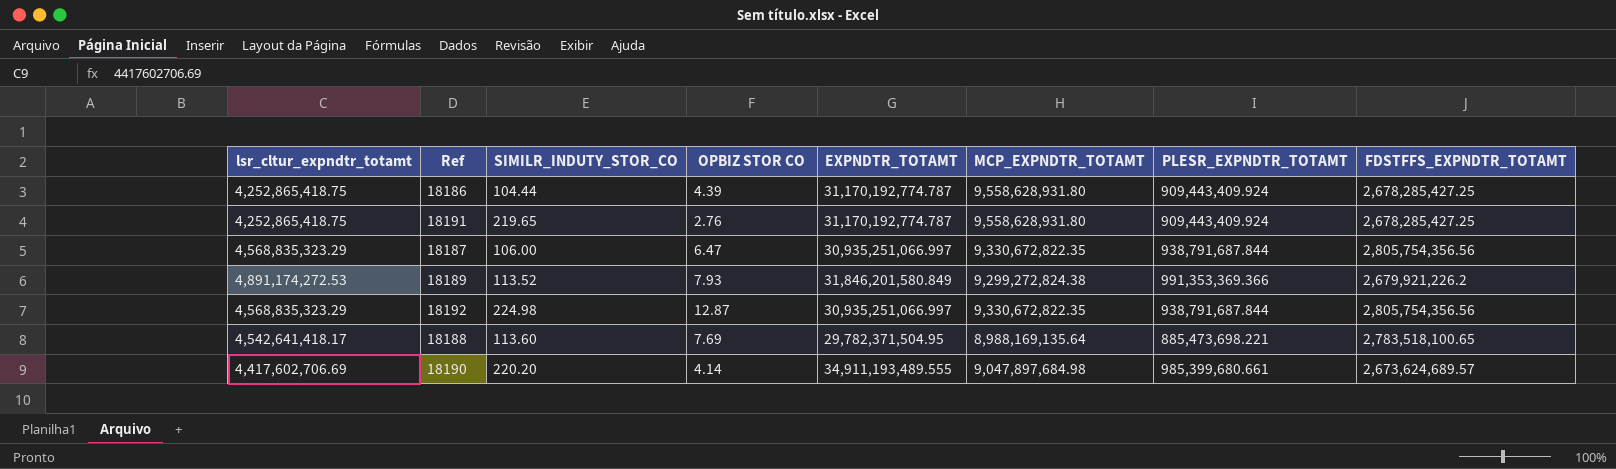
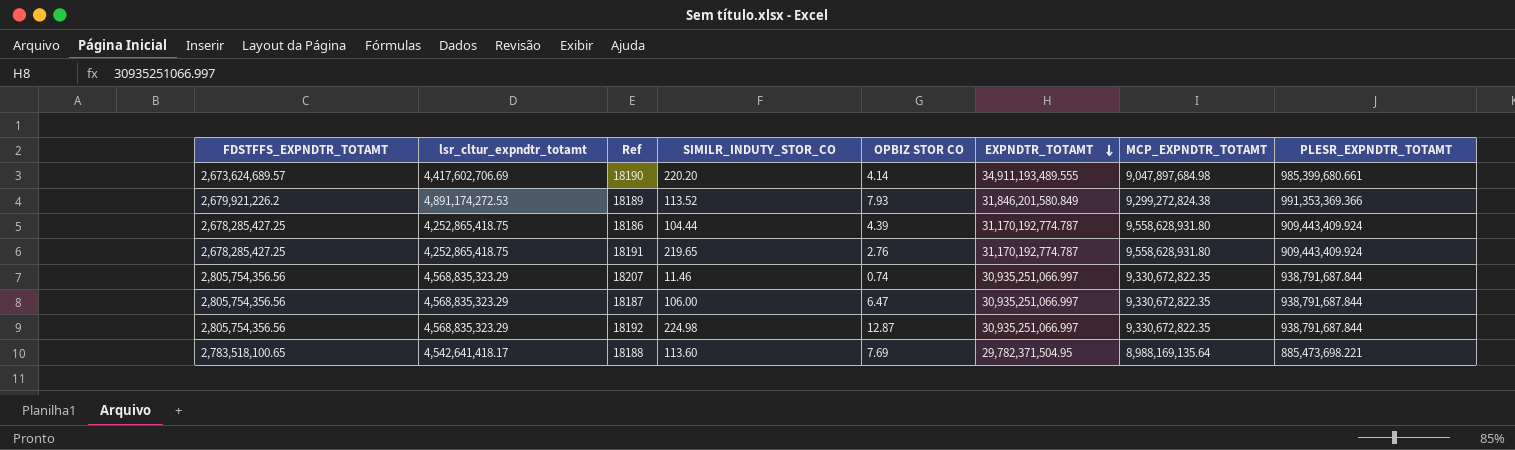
row order: none -> EXPNDTR_TOTAMT descending
column FDSTFFS_EXPNDTR_TOTAMT | position: 8 -> 1
row 18207: none -> 2,805,754,356.56 | 4,568,835,323.29 | 11.46 | 0.74 | 30,935,251,066.997 | 9,330,672,822.35 | 938,791,687.844

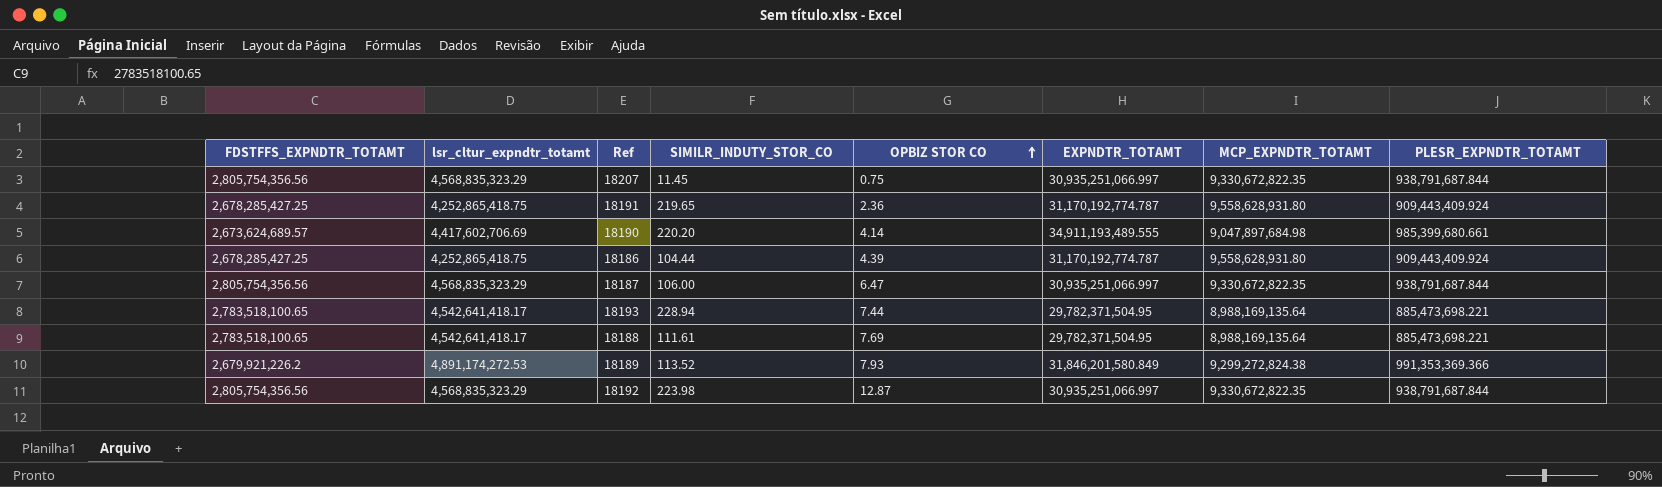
row order: EXPNDTR_TOTAMT descending -> OPBIZ STOR CO ascending
18207 | SIMILR_INDUTY_STOR_CO: 11.46 -> 11.45
18207 | OPBIZ STOR CO: 0.74 -> 0.75
18191 | OPBIZ STOR CO: 2.76 -> 2.36
row 18193: none -> 2,783,518,100.65 | 4,542,641,418.17 | 228.94 | 7.44 | 29,782,371,504.95 | 8,988,169,135.64 | 885,473,698.221
18188 | SIMILR_INDUTY_STOR_CO: 113.60 -> 111.61
18192 | SIMILR_INDUTY_STOR_CO: 224.98 -> 223.98

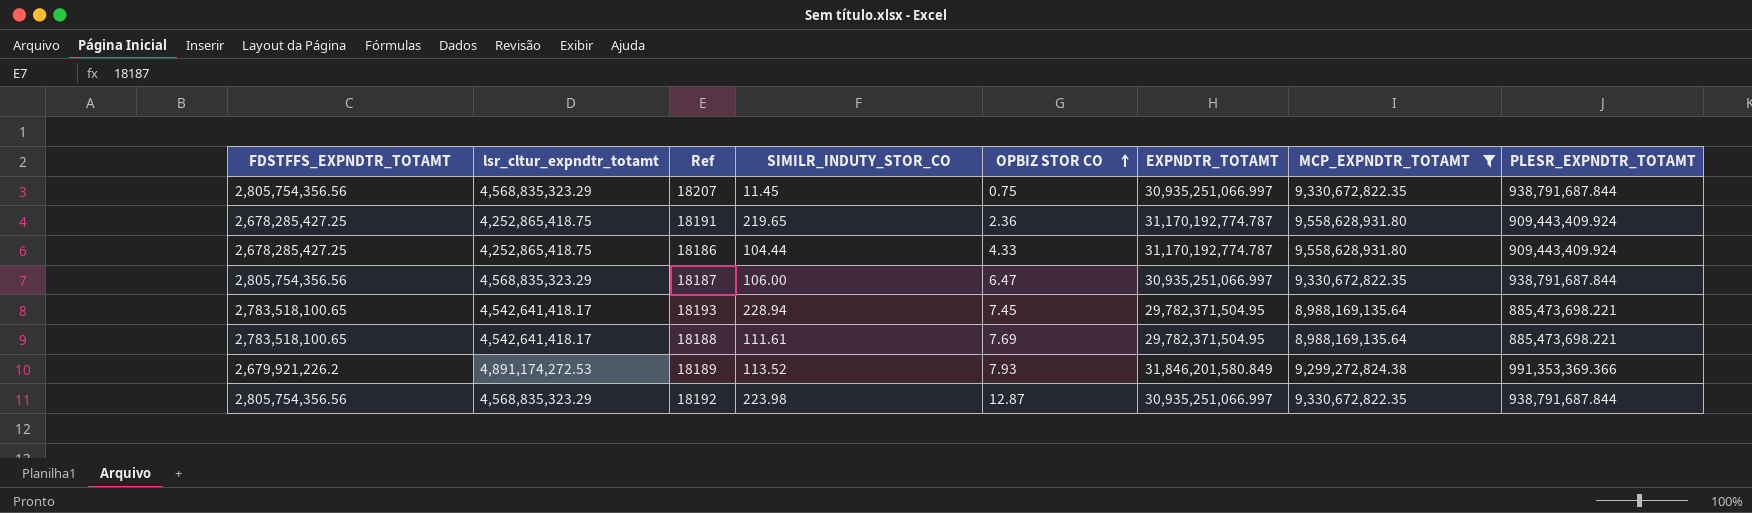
filter: none -> MCP_EXPNDTR_TOTAMT != 9,047,897,684.98
18186 | OPBIZ STOR CO: 4.39 -> 4.33
18193 | OPBIZ STOR CO: 7.44 -> 7.45

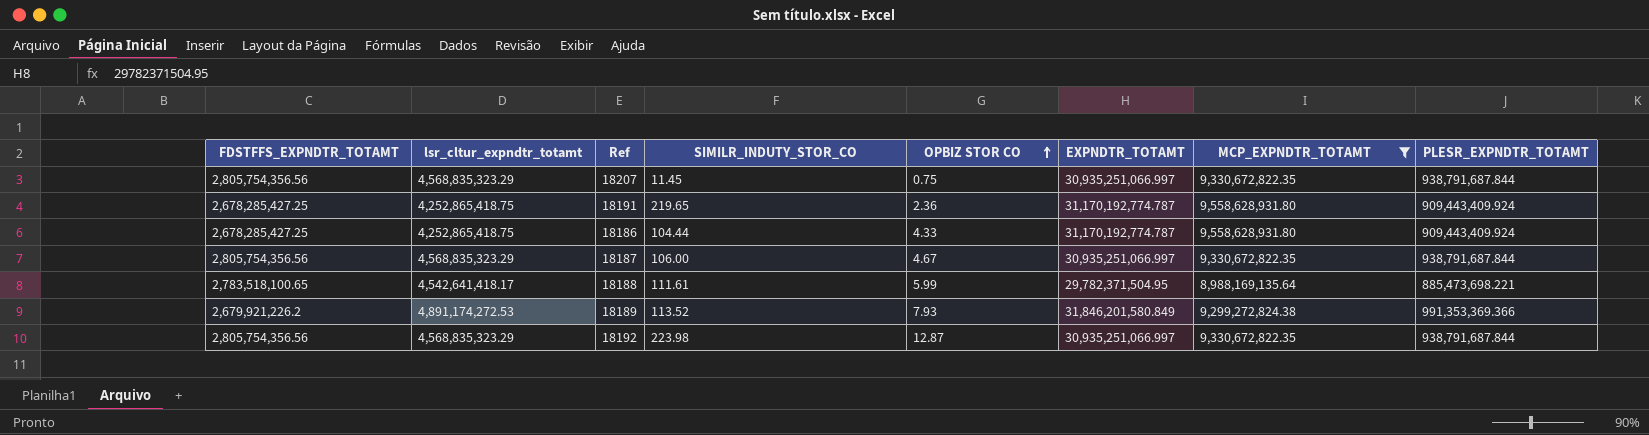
row 18193: 2,783,518,100.65 | 4,542,641,418.17 | 228.94 | 7.45 | 29,782,371,504.95 | 8,988,169,135.64 | 885,473,698.221 -> none
18187 | OPBIZ STOR CO: 6.47 -> 4.67
18188 | OPBIZ STOR CO: 7.69 -> 5.99

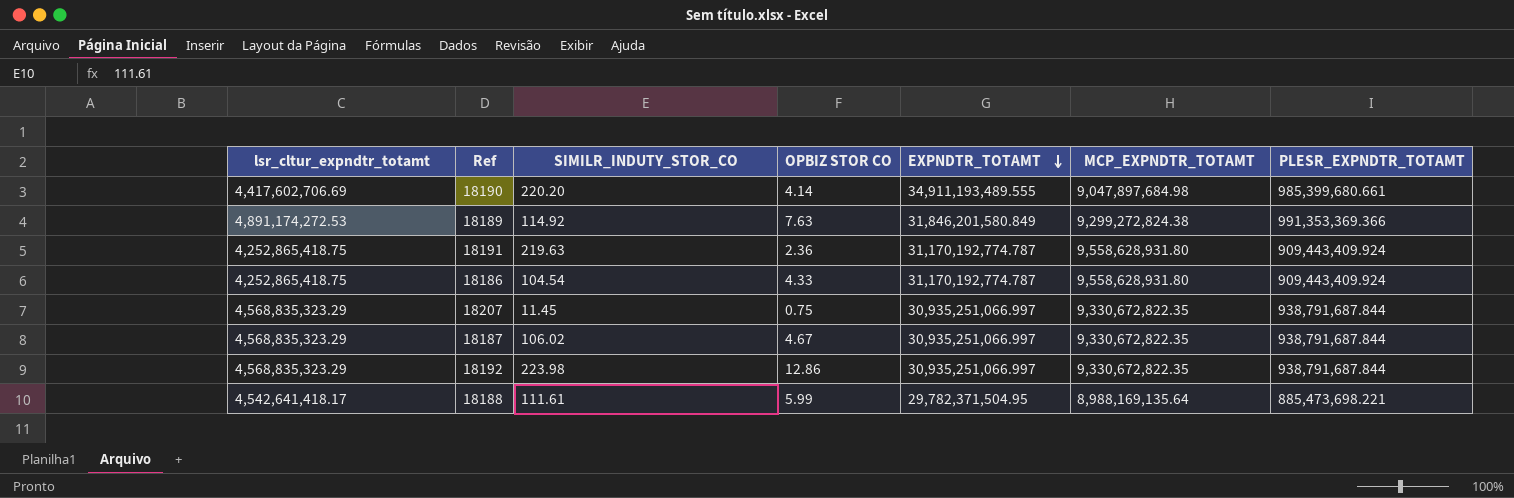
filter: MCP_EXPNDTR_TOTAMT != 9,047,897,684.98 -> none
row order: OPBIZ STOR CO ascending -> EXPNDTR_TOTAMT descending
column FDSTFFS_EXPNDTR_TOTAMT | position: 1 -> none
18189 | SIMILR_INDUTY_STOR_CO: 113.52 -> 114.92
18189 | OPBIZ STOR CO: 7.93 -> 7.63
18191 | SIMILR_INDUTY_STOR_CO: 219.65 -> 219.63
18186 | SIMILR_INDUTY_STOR_CO: 104.44 -> 104.54
18187 | SIMILR_INDUTY_STOR_CO: 106.00 -> 106.02
18192 | OPBIZ STOR CO: 12.87 -> 12.86

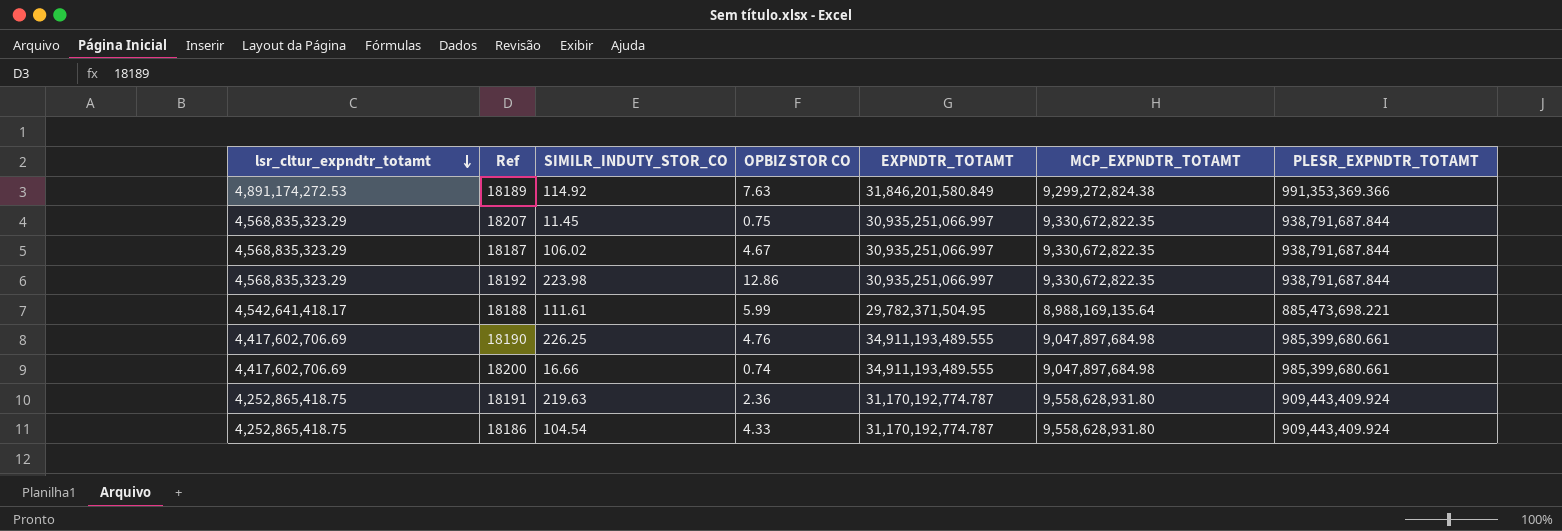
row order: EXPNDTR_TOTAMT descending -> lsr_cltur_expndtr_totamt descending
18190 | SIMILR_INDUTY_STOR_CO: 220.20 -> 226.25
18190 | OPBIZ STOR CO: 4.14 -> 4.76
row 18200: none -> 4,417,602,706.69 | 16.66 | 0.74 | 34,911,193,489.555 | 9,047,897,684.98 | 985,399,680.661

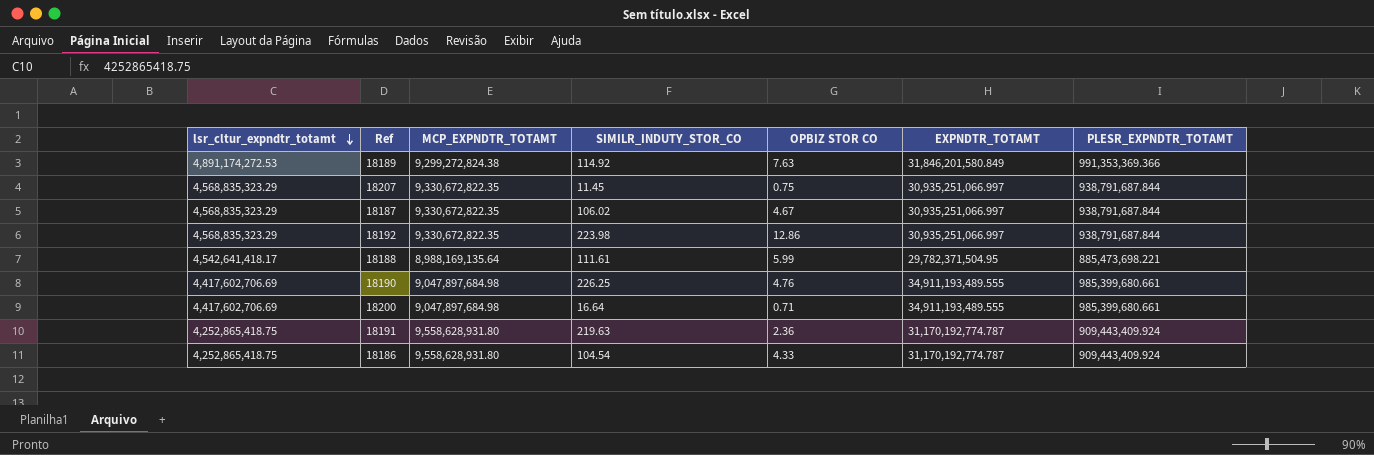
column MCP_EXPNDTR_TOTAMT | position: 6 -> 3
18200 | SIMILR_INDUTY_STOR_CO: 16.66 -> 16.64
18200 | OPBIZ STOR CO: 0.74 -> 0.71

